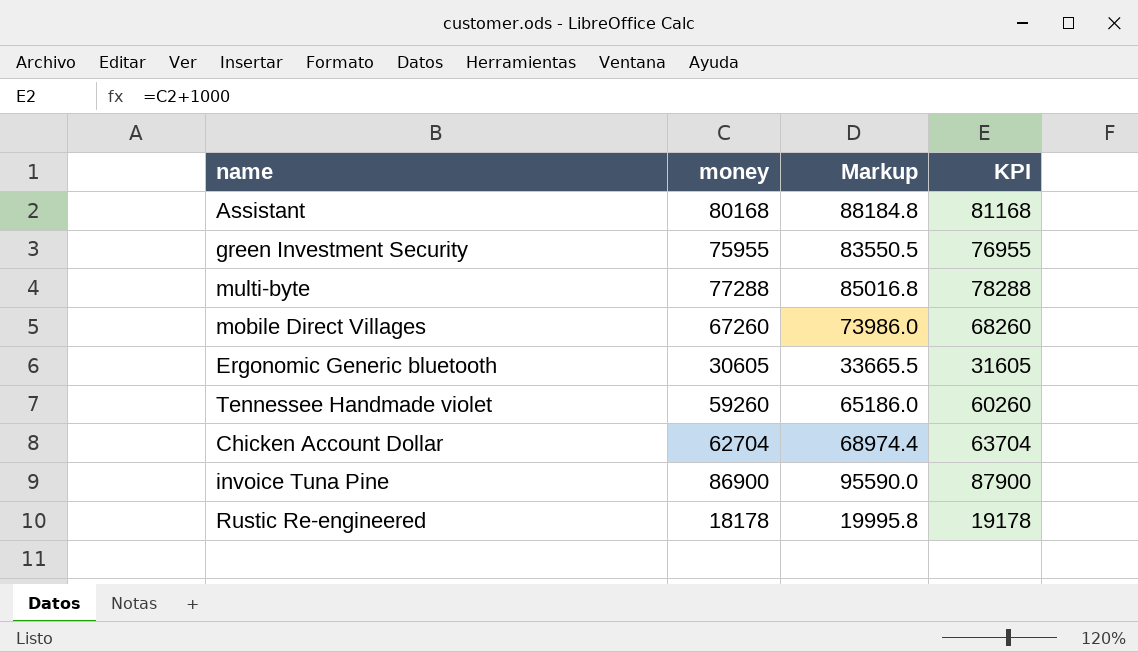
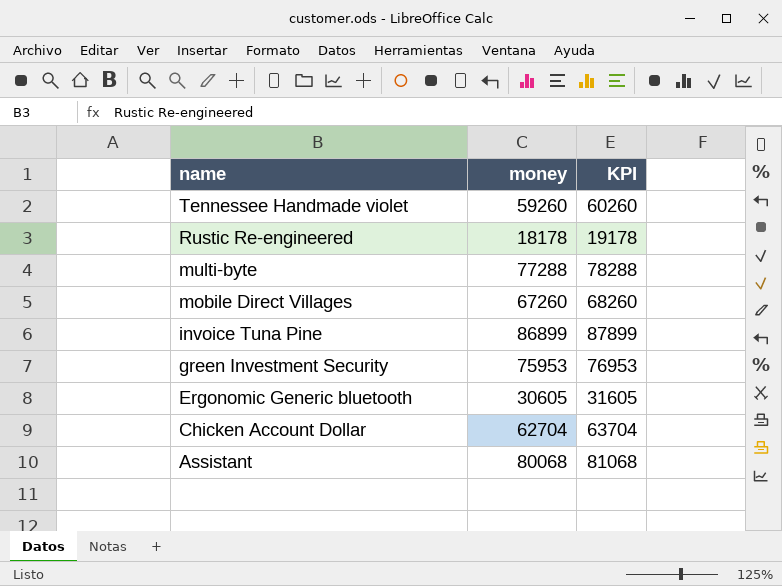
row order: none -> name descending
column Markup | formula: [money] * 1.1 -> none
invoice Tuna Pine | money: 86900 -> 86899
invoice Tuna Pine | KPI: 87900 -> 87899
green Investment Security | money: 75955 -> 75953
green Investment Security | KPI: 76955 -> 76953
Assistant | money: 80168 -> 80068
Assistant | KPI: 81168 -> 81068

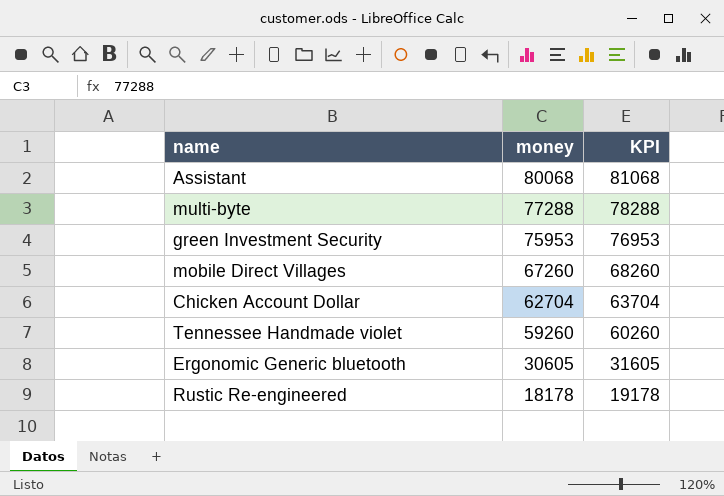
row order: name descending -> money descending
row invoice Tuna Pine: 86899 | 87899 -> none

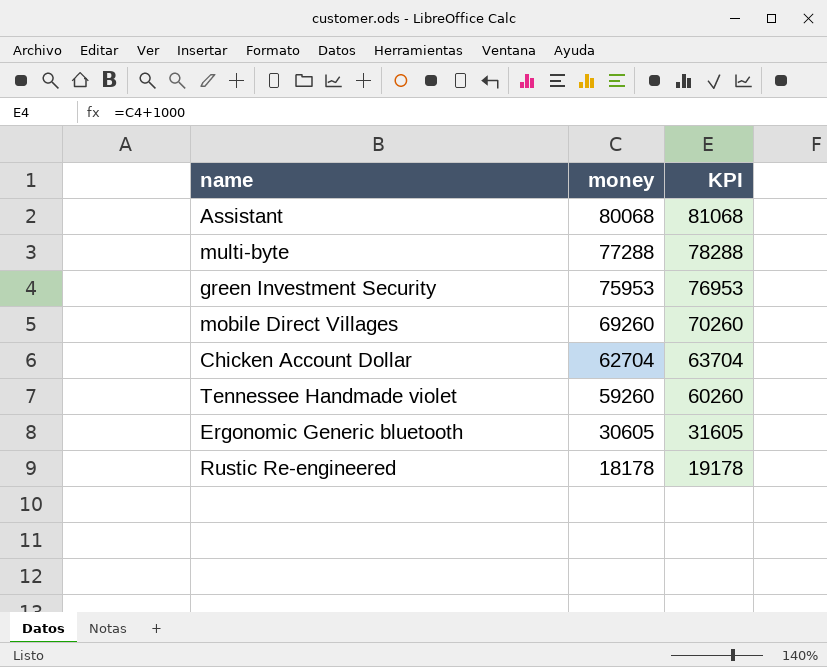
mobile Direct Villages | money: 67260 -> 69260
mobile Direct Villages | KPI: 68260 -> 70260

